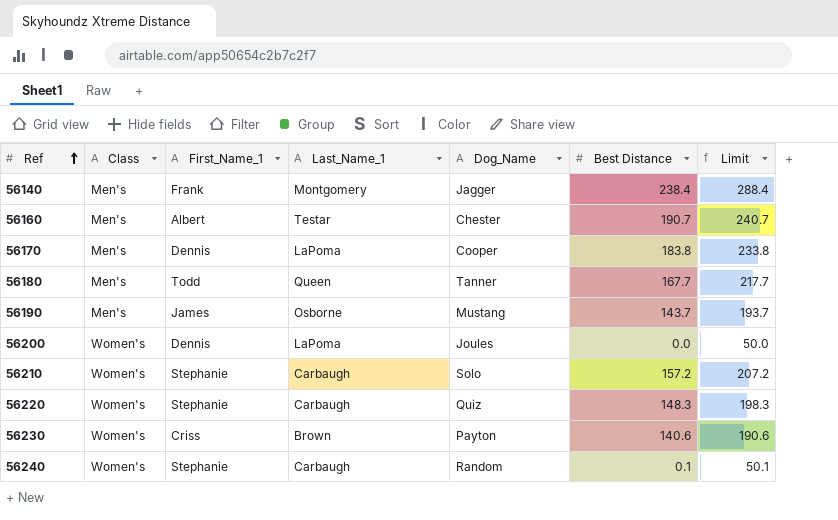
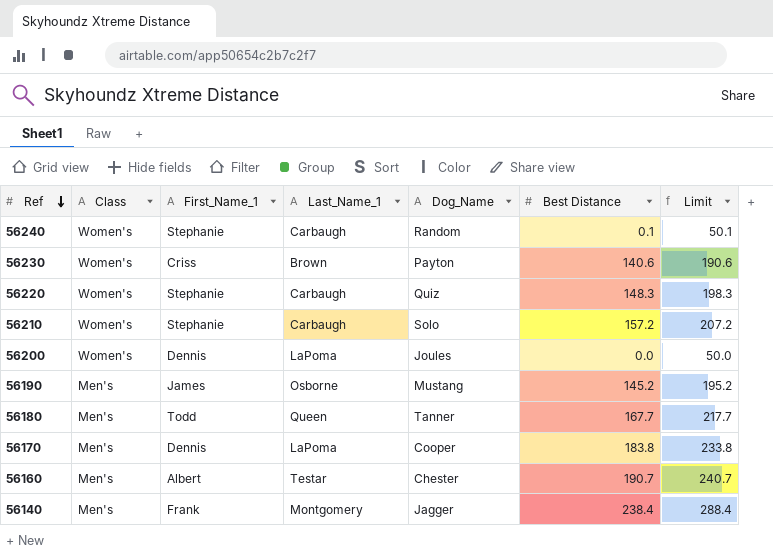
row order: Ref ascending -> Ref descending
56190 | Best Distance: 143.7 -> 145.2
56190 | Limit: 193.7 -> 195.2

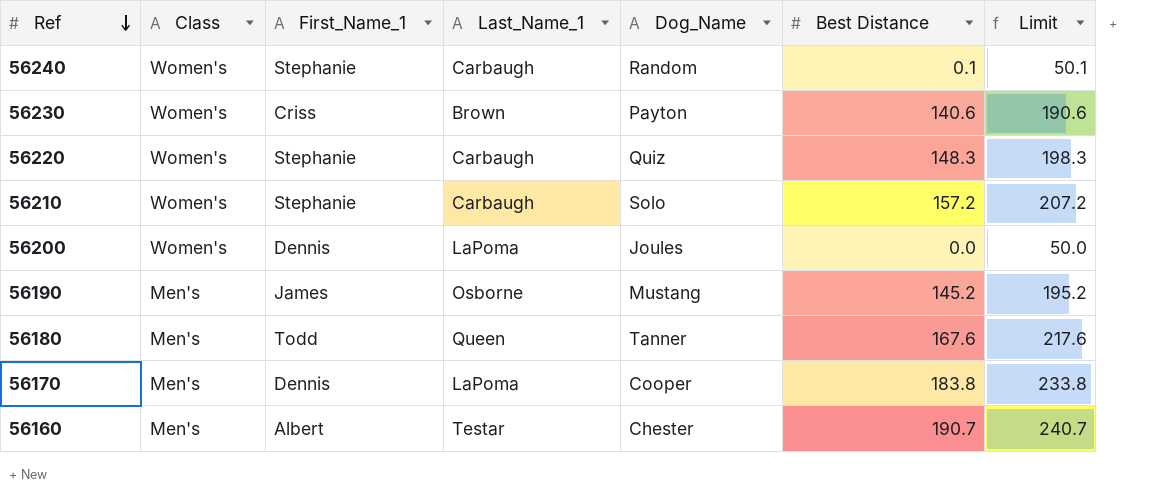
row 56140: Men's | Frank | Montgomery | Jagger | 238.4 | 288.4 -> none
56180 | Best Distance: 167.7 -> 167.6
56180 | Limit: 217.7 -> 217.6

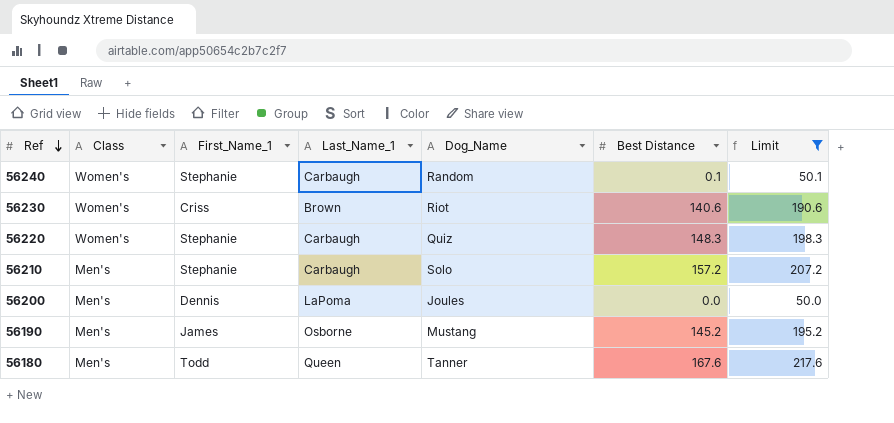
filter: none -> Limit <= 217.6
56230 | Dog_Name: Payton -> Riot
56210 | Class: Women's -> Men's
56200 | Class: Women's -> Men's

